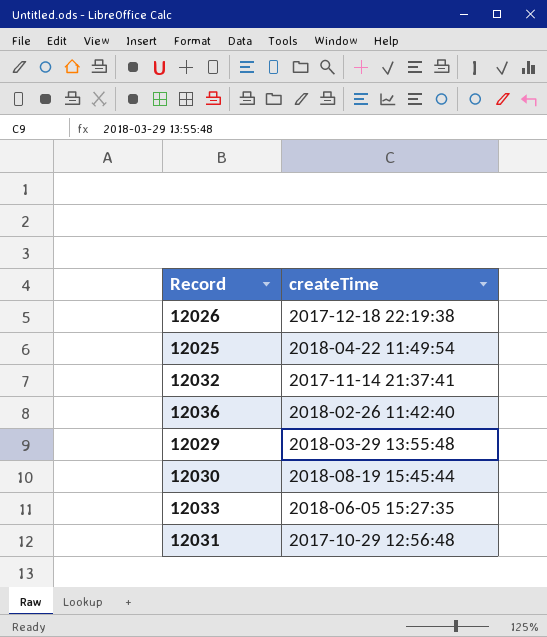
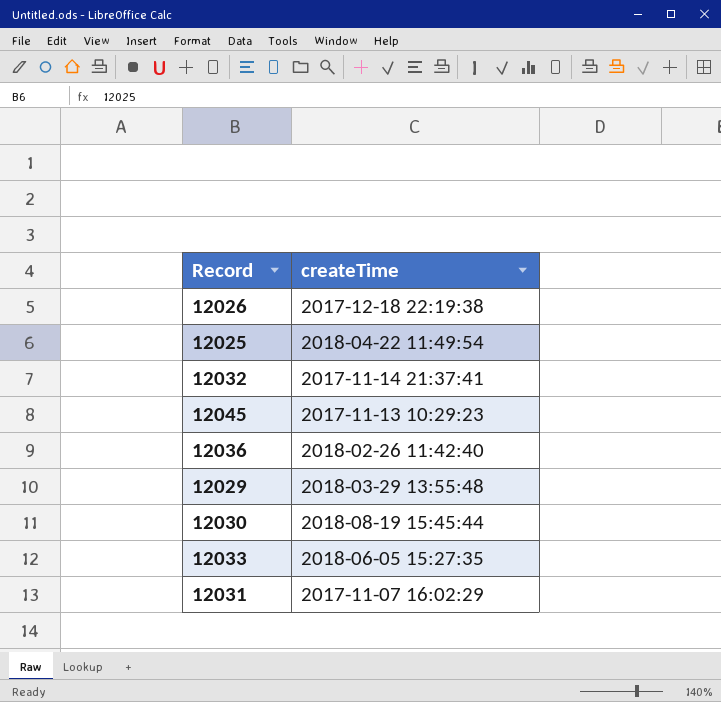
row 12045: none -> 2017-11-13 10:29:23
12031 | createTime: 2017-10-29 12:56:48 -> 2017-11-07 16:02:29

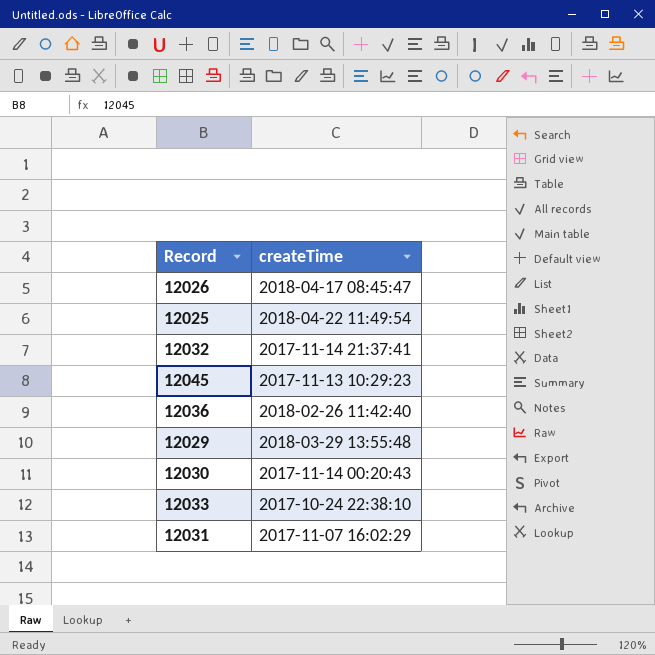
12026 | createTime: 2017-12-18 22:19:38 -> 2018-04-17 08:45:47
12030 | createTime: 2018-08-19 15:45:44 -> 2017-11-14 00:20:43
12033 | createTime: 2018-06-05 15:27:35 -> 2017-10-24 22:38:10

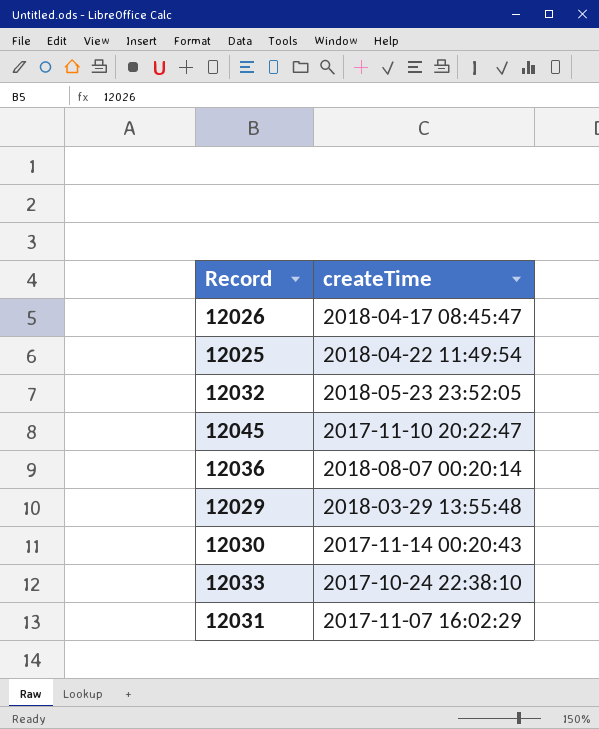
12032 | createTime: 2017-11-14 21:37:41 -> 2018-05-23 23:52:05
12045 | createTime: 2017-11-13 10:29:23 -> 2017-11-10 20:22:47
12036 | createTime: 2018-02-26 11:42:40 -> 2018-08-07 00:20:14

